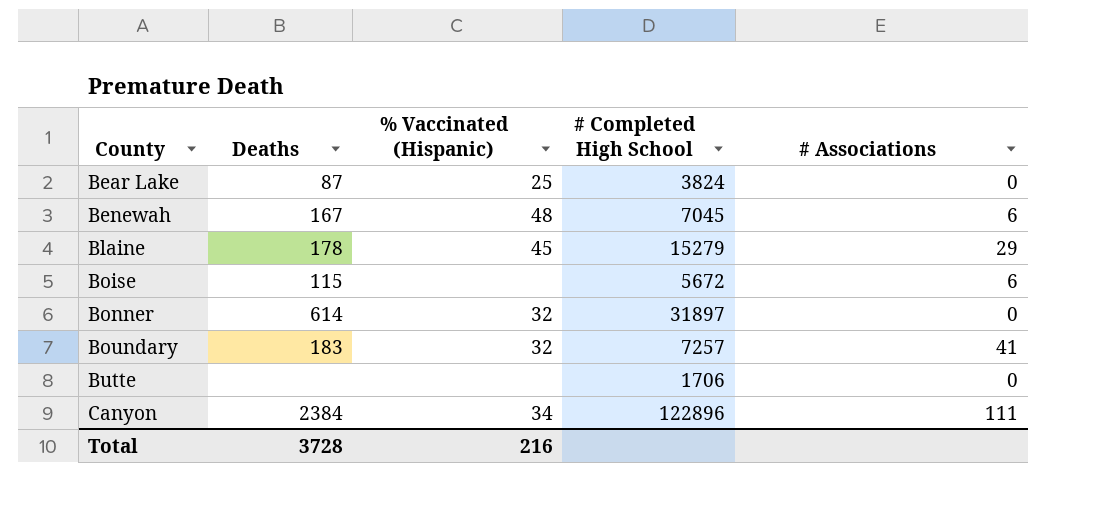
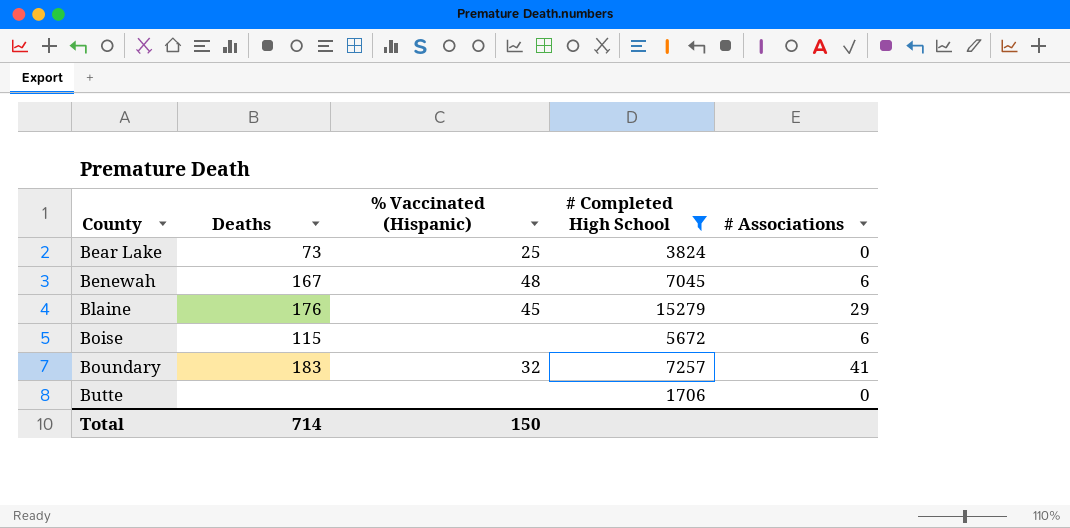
filter: none -> # Completed High School <= 15279
Bear Lake | Deaths: 87 -> 73
Blaine | Deaths: 178 -> 176
Total | Deaths: 3728 -> 714
Total | % Vaccinated (Hispanic): 216 -> 150

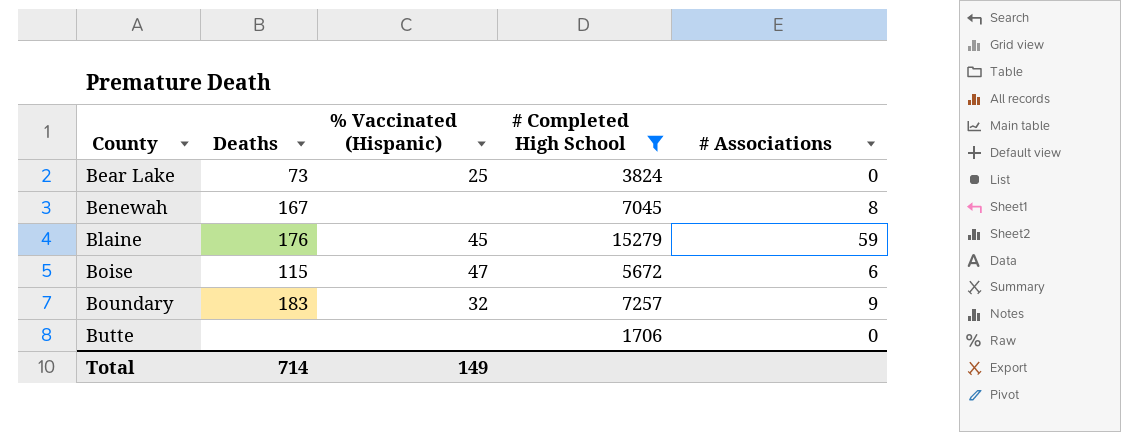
Benewah | % Vaccinated (Hispanic): 48 -> none
Benewah | # Associations: 6 -> 8
Blaine | # Associations: 29 -> 59
Boise | % Vaccinated (Hispanic): none -> 47
Boundary | # Associations: 41 -> 9
Total | % Vaccinated (Hispanic): 150 -> 149

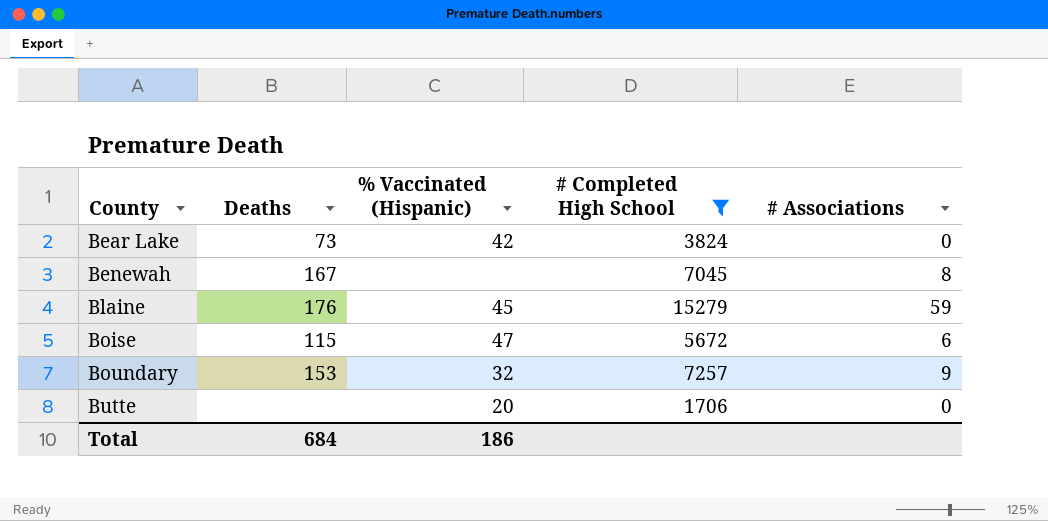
Bear Lake | % Vaccinated (Hispanic): 25 -> 42
Boundary | Deaths: 183 -> 153
Butte | % Vaccinated (Hispanic): none -> 20
Total | Deaths: 714 -> 684
Total | % Vaccinated (Hispanic): 149 -> 186

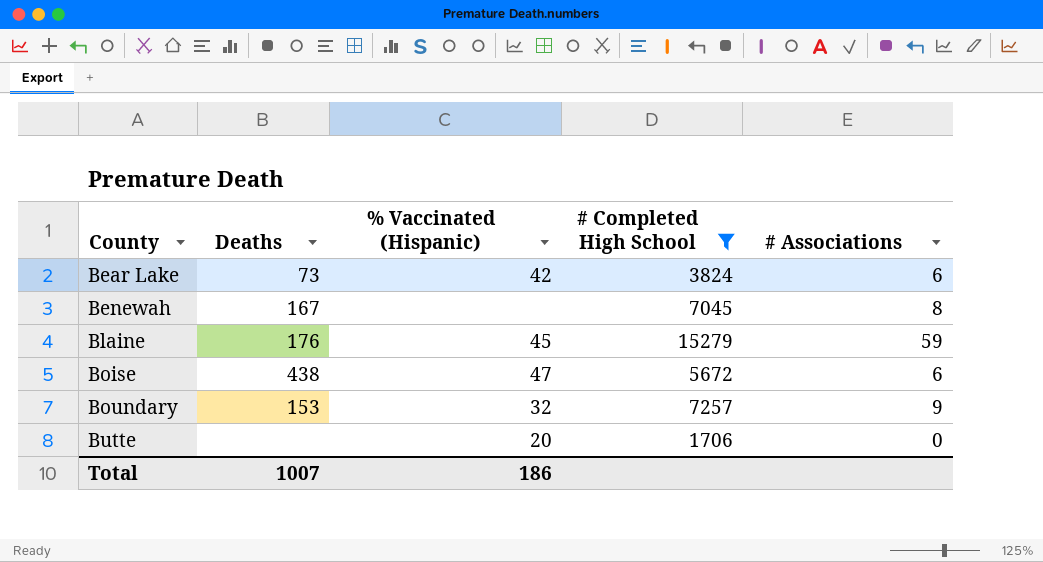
Bear Lake | # Associations: 0 -> 6
Boise | Deaths: 115 -> 438
Total | Deaths: 684 -> 1007

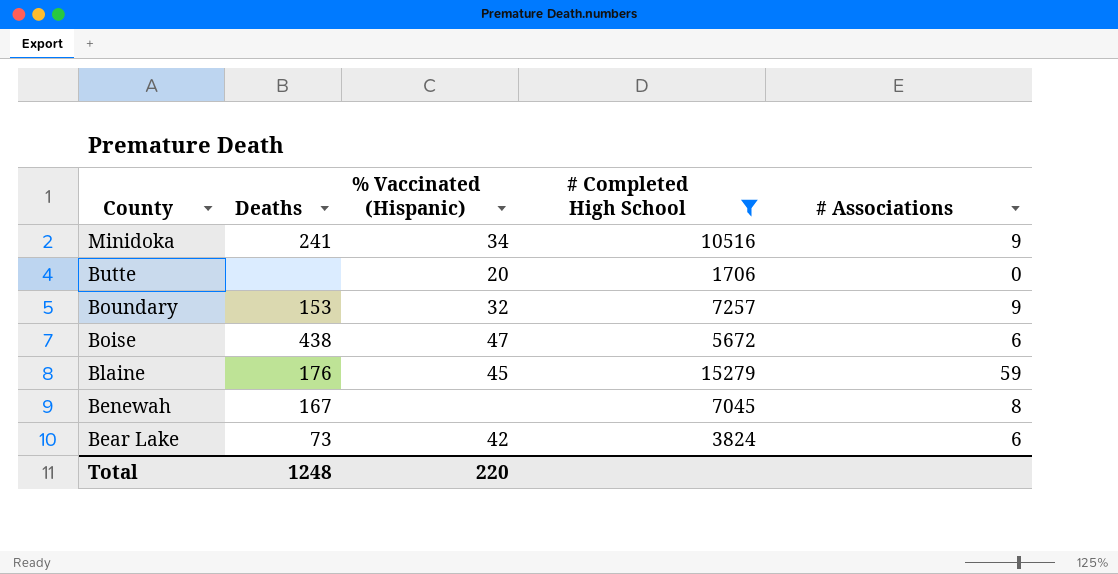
row order: County ascending -> County descending
row Minidoka: none -> 241 | 34 | 10516 | 9
Total | Deaths: 1007 -> 1248
Total | % Vaccinated (Hispanic): 186 -> 220

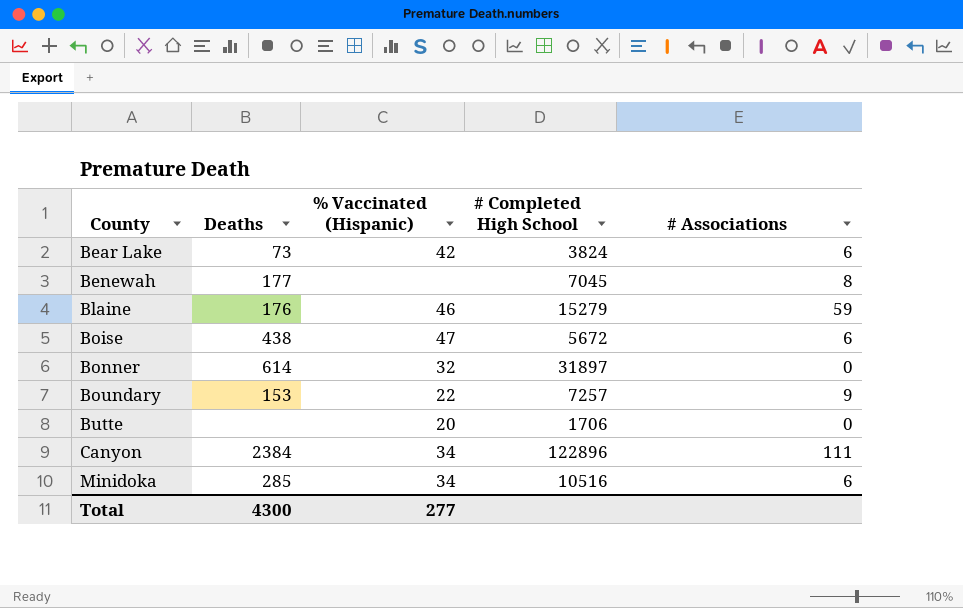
filter: # Completed High School <= 15279 -> none
row order: County descending -> County ascending
Benewah | Deaths: 167 -> 177
Blaine | % Vaccinated (Hispanic): 45 -> 46
Boundary | % Vaccinated (Hispanic): 32 -> 22
Minidoka | Deaths: 241 -> 285
Minidoka | # Associations: 9 -> 6
Total | Deaths: 1248 -> 4300
Total | % Vaccinated (Hispanic): 220 -> 277

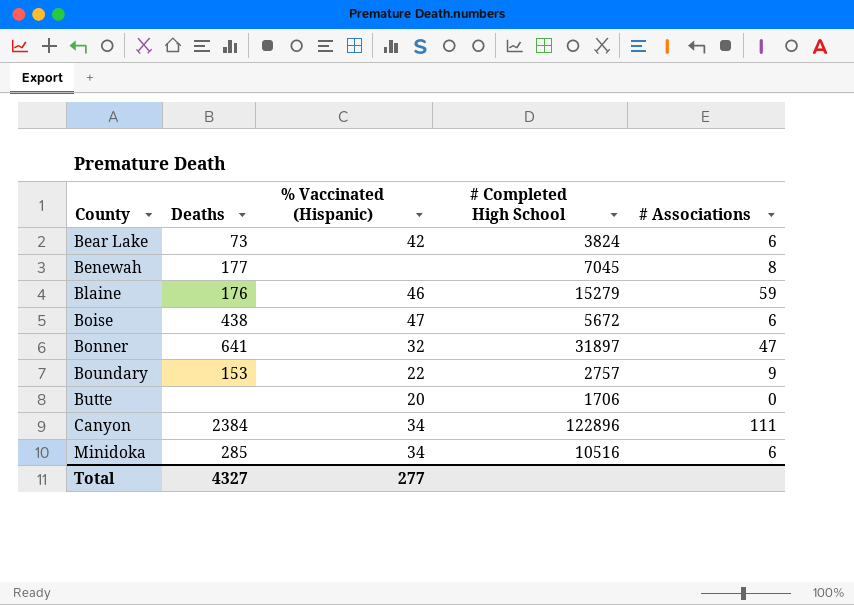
Bonner | Deaths: 614 -> 641
Bonner | # Associations: 0 -> 47
Boundary | # Completed High School: 7257 -> 2757
Total | Deaths: 4300 -> 4327

